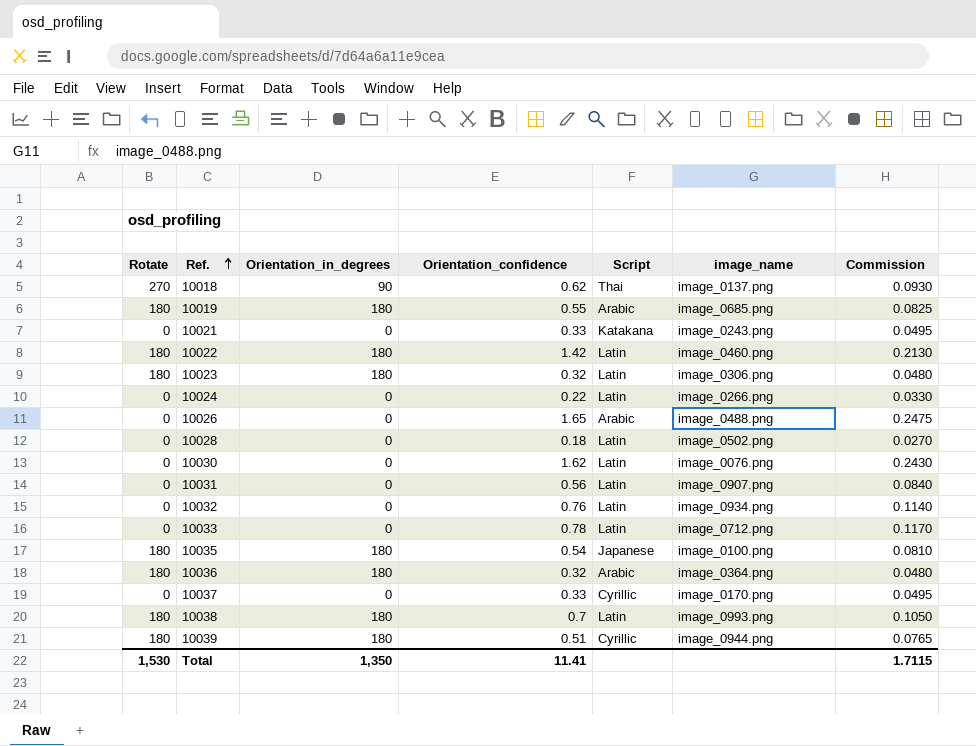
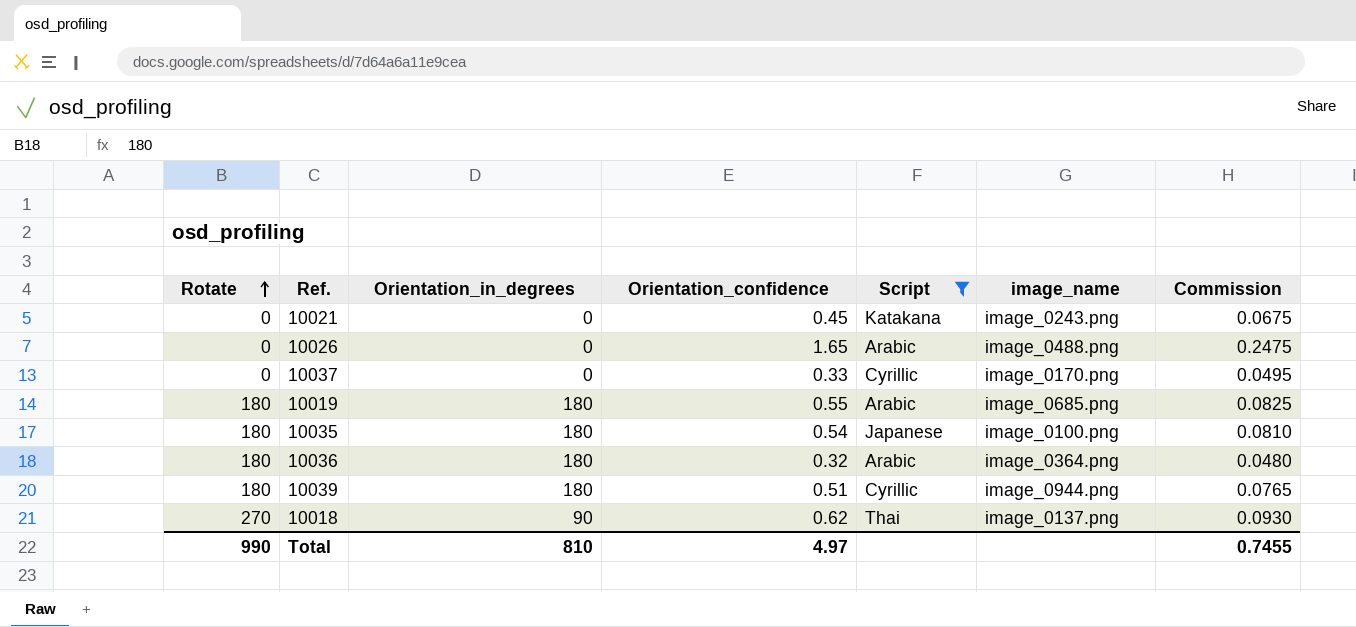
filter: none -> Script != Latin
row order: Ref. ascending -> Rotate ascending
10021 | Orientation_confidence: 0.33 -> 0.45
10021 | Commission: 0.0495 -> 0.0675
Total | Rotate: 1,530 -> 990
Total | Orientation_in_degrees: 1,350 -> 810
Total | Orientation_confidence: 11.41 -> 4.97
Total | Commission: 1.7115 -> 0.7455

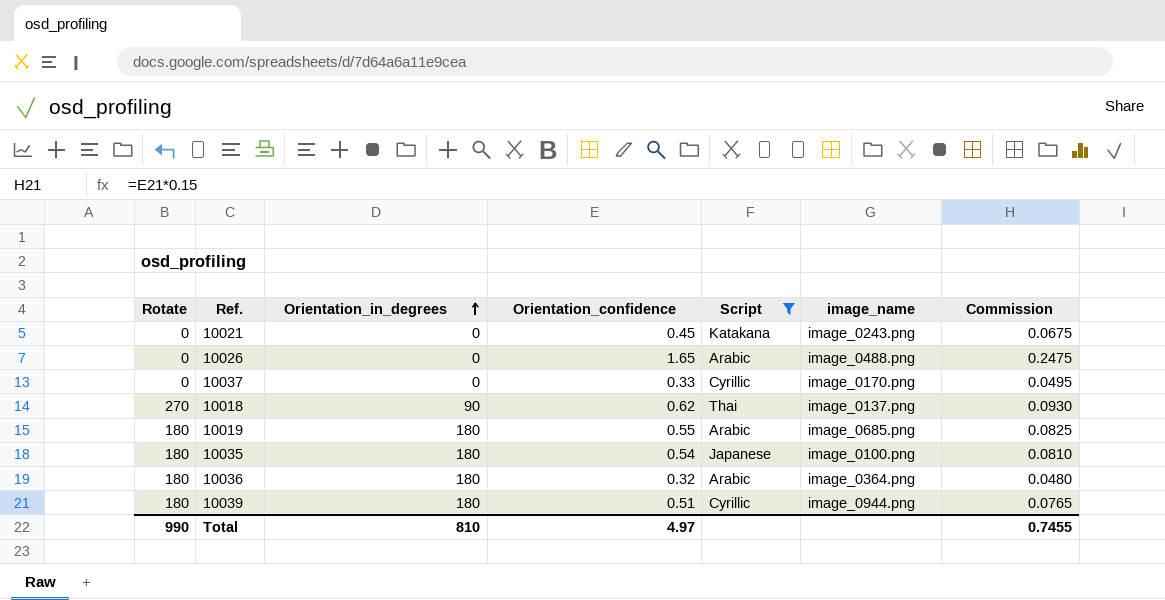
row order: Rotate ascending -> Orientation_in_degrees ascending

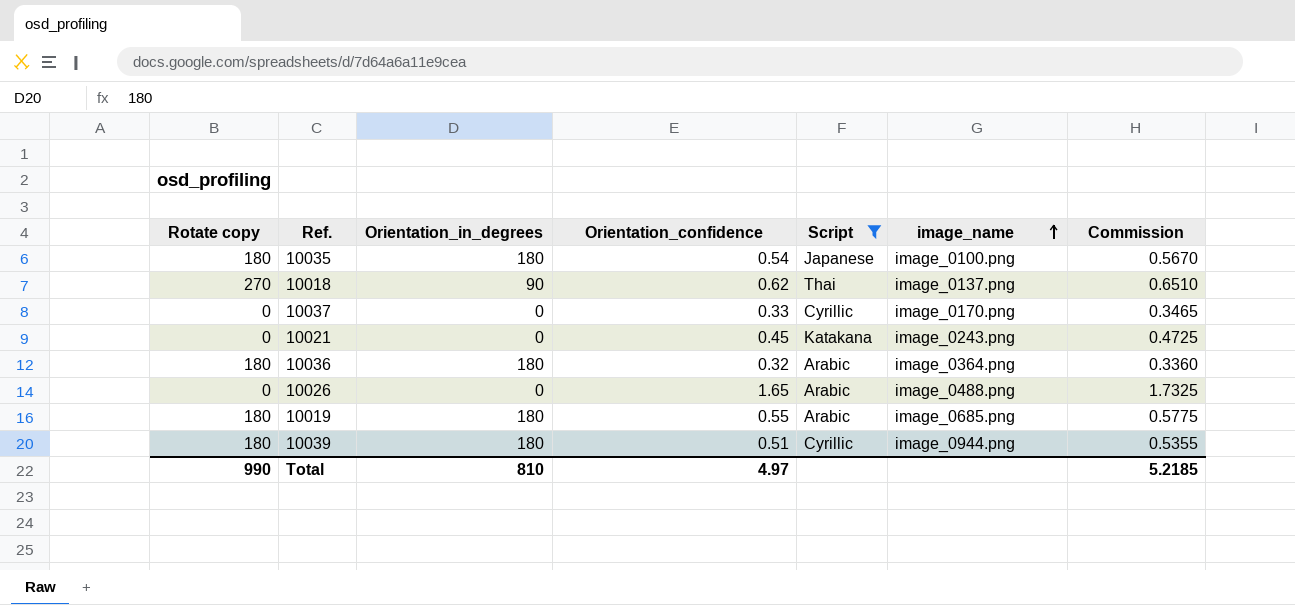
row order: Orientation_in_degrees ascending -> image_name ascending
column name: Rotate -> Rotate copy
column Commission | formula: [Orientation_confidence] * 0.15 -> [Orientation_confidence] * 1.05
Total | Commission: 0.7455 -> 5.2185

